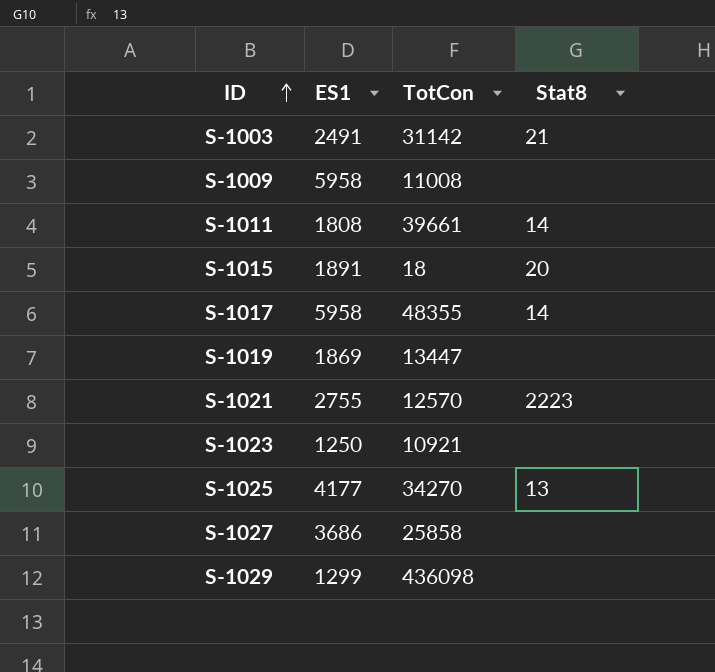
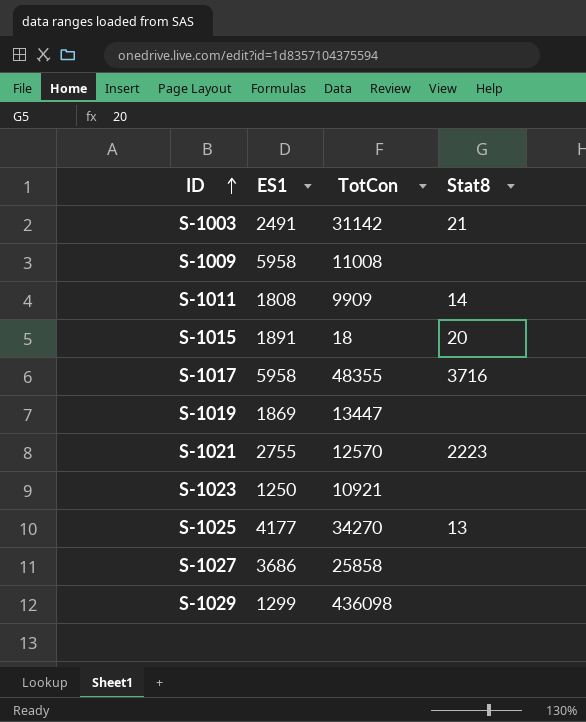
S-1011 | TotCon: 39661 -> 9909
S-1017 | Stat8: 14 -> 3716

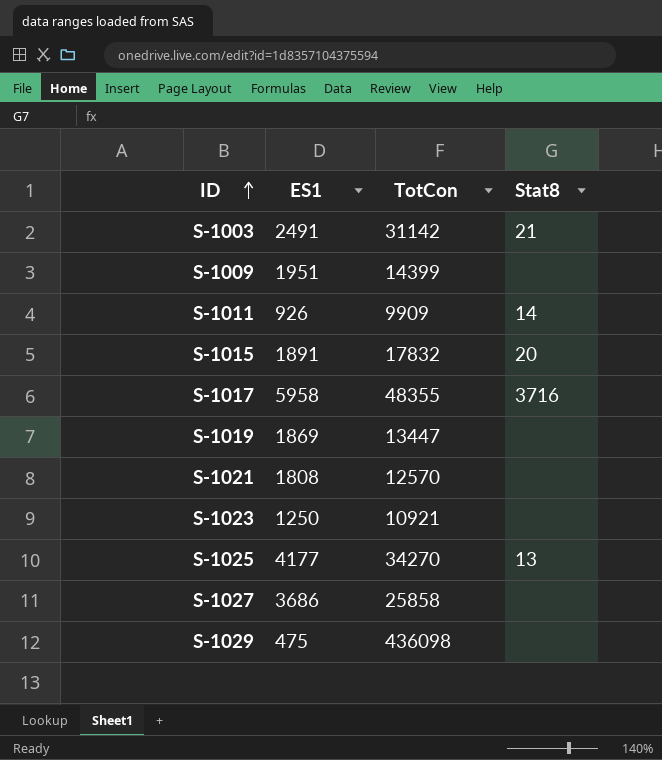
S-1009 | ES1: 5958 -> 1951
S-1009 | TotCon: 11008 -> 14399
S-1011 | ES1: 1808 -> 926
S-1015 | TotCon: 18 -> 17832
S-1021 | ES1: 2755 -> 1808
S-1021 | Stat8: 2223 -> none
S-1029 | ES1: 1299 -> 475

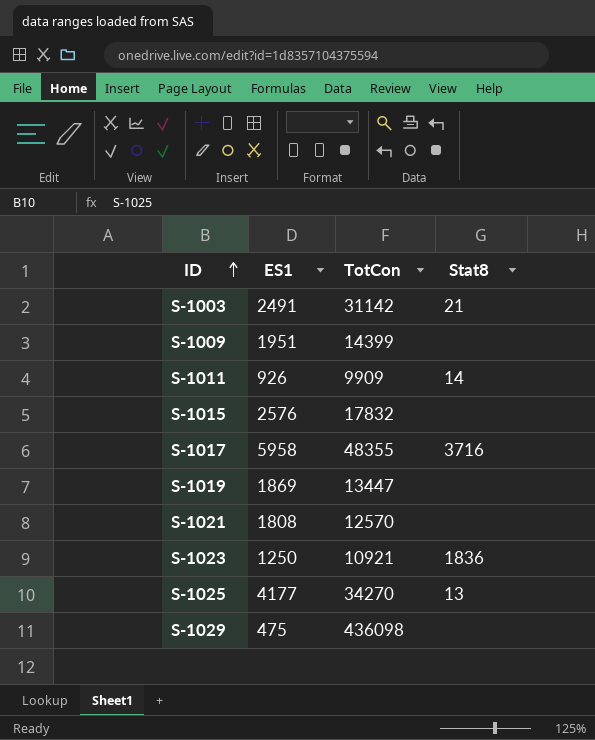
row S-1027: 3686 | 25858 | none -> none
S-1015 | ES1: 1891 -> 2576
S-1015 | Stat8: 20 -> none
S-1023 | Stat8: none -> 1836

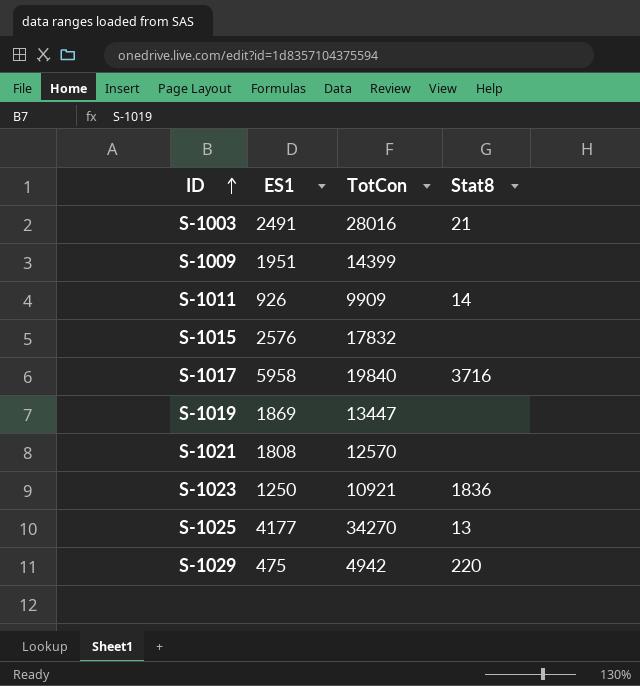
S-1003 | TotCon: 31142 -> 28016
S-1017 | TotCon: 48355 -> 19840
S-1029 | TotCon: 436098 -> 4942
S-1029 | Stat8: none -> 220

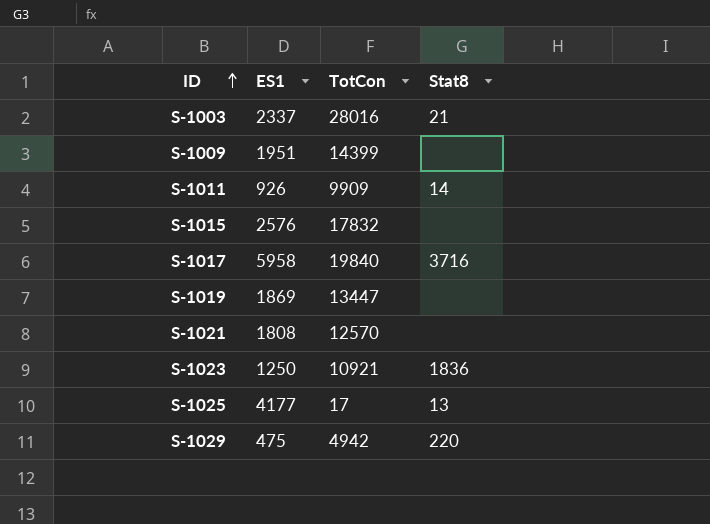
S-1003 | ES1: 2491 -> 2337
S-1025 | TotCon: 34270 -> 17

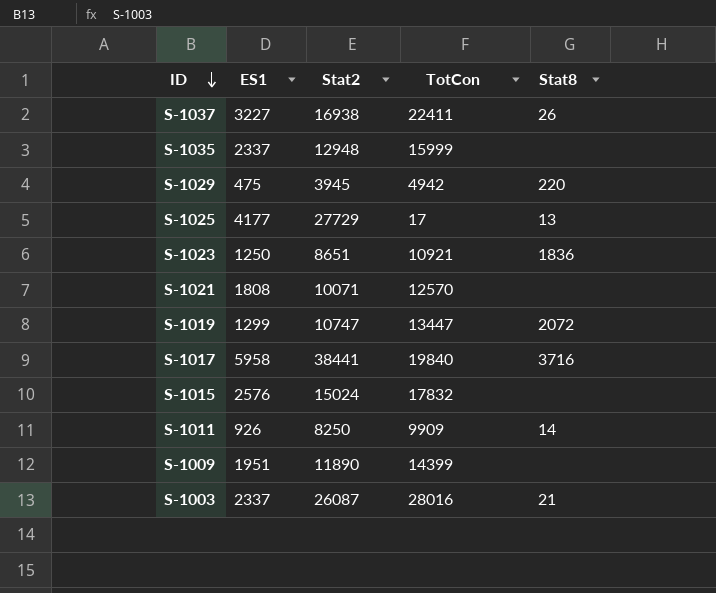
row order: ID ascending -> ID descending
column Stat2 | position: none -> 3
row S-1037: none -> 3227 | 16938 | 22411 | 26
row S-1035: none -> 2337 | 12948 | 15999 | none
S-1019 | ES1: 1869 -> 1299
S-1019 | Stat8: none -> 2072

